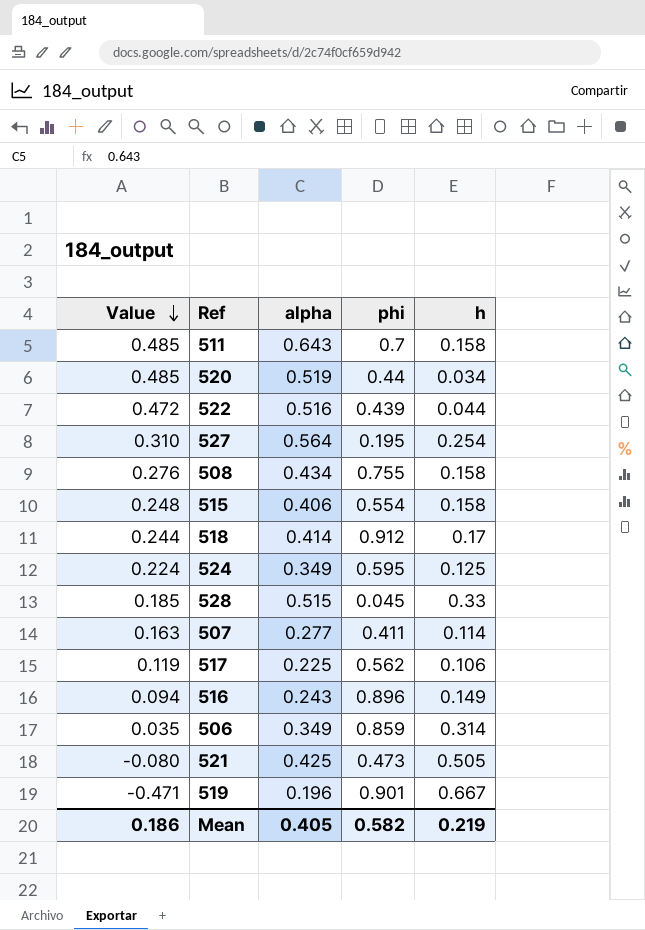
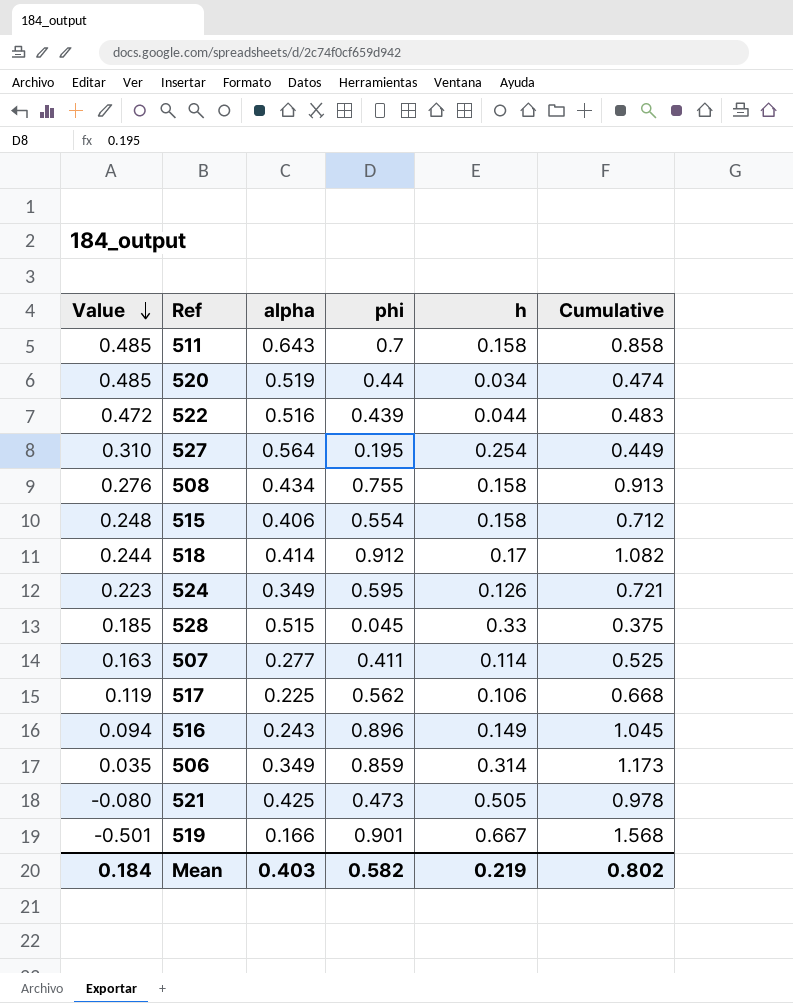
column Cumulative | formula: none -> [phi] + [h]
524 | Value: 0.224 -> 0.223
524 | h: 0.125 -> 0.126
519 | Value: -0.471 -> -0.501
519 | alpha: 0.196 -> 0.166
Mean | Value: 0.186 -> 0.184
Mean | alpha: 0.405 -> 0.403

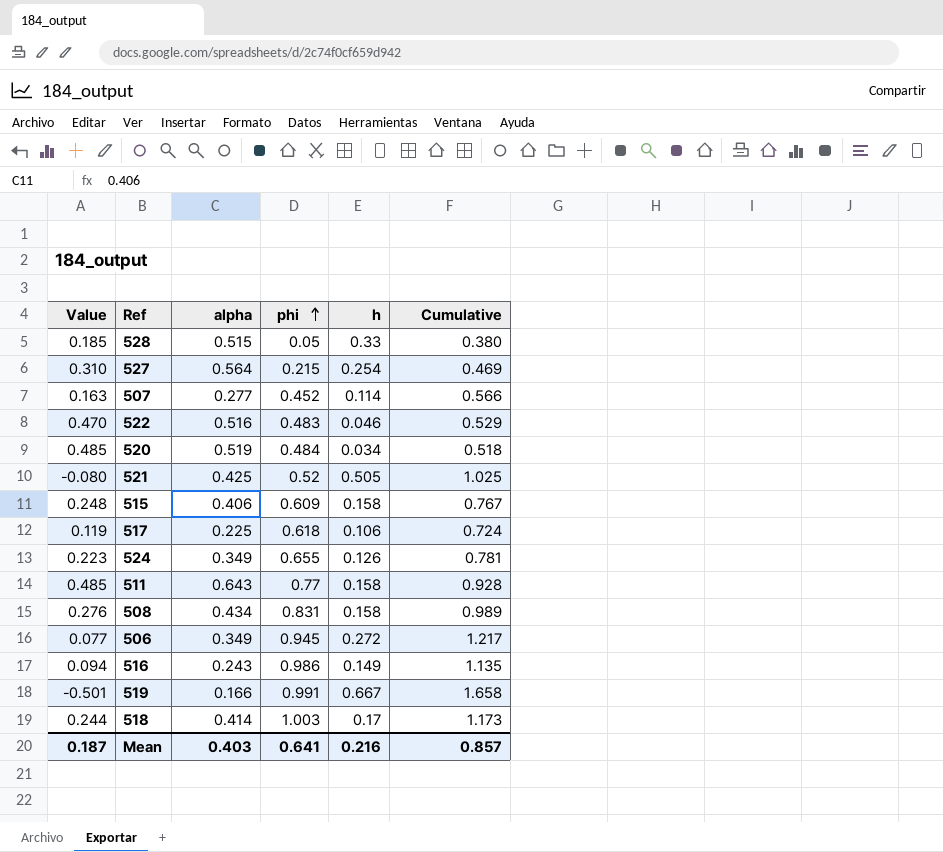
row order: Value descending -> phi ascending
528 | phi: 0.045 -> 0.05
528 | Cumulative: 0.375 -> 0.380
527 | phi: 0.195 -> 0.215
527 | Cumulative: 0.449 -> 0.469
507 | phi: 0.411 -> 0.452
507 | Cumulative: 0.525 -> 0.566
522 | Value: 0.472 -> 0.470
522 | phi: 0.439 -> 0.483
522 | h: 0.044 -> 0.046
522 | Cumulative: 0.483 -> 0.529
520 | phi: 0.44 -> 0.484
520 | Cumulative: 0.474 -> 0.518
521 | phi: 0.473 -> 0.52
521 | Cumulative: 0.978 -> 1.025
515 | phi: 0.554 -> 0.609
515 | Cumulative: 0.712 -> 0.767
517 | phi: 0.562 -> 0.618
517 | Cumulative: 0.668 -> 0.724
524 | phi: 0.595 -> 0.655
524 | Cumulative: 0.721 -> 0.781
511 | phi: 0.7 -> 0.77
511 | Cumulative: 0.858 -> 0.928
508 | phi: 0.755 -> 0.831
508 | Cumulative: 0.913 -> 0.989
506 | Value: 0.035 -> 0.077
506 | phi: 0.859 -> 0.945
506 | h: 0.314 -> 0.272
506 | Cumulative: 1.173 -> 1.217
516 | phi: 0.896 -> 0.986
516 | Cumulative: 1.045 -> 1.135
519 | phi: 0.901 -> 0.991
519 | Cumulative: 1.568 -> 1.658
518 | phi: 0.912 -> 1.003
518 | Cumulative: 1.082 -> 1.173
Mean | Value: 0.184 -> 0.187
Mean | phi: 0.582 -> 0.641
Mean | h: 0.219 -> 0.216
Mean | Cumulative: 0.802 -> 0.857

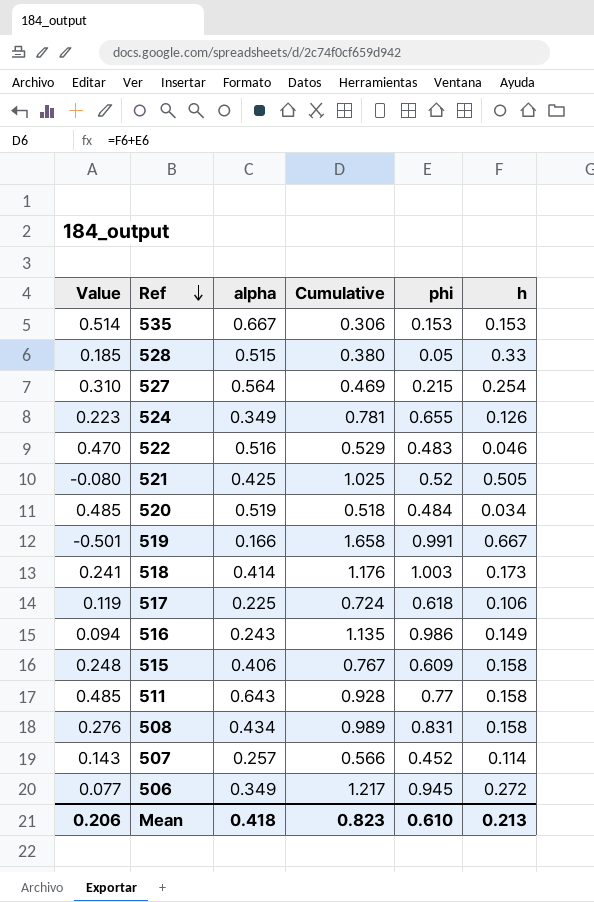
row order: phi ascending -> Ref descending
column Cumulative | position: 6 -> 4
row 535: none -> 0.514 | 0.667 | 0.306 | 0.153 | 0.153
518 | Value: 0.244 -> 0.241
518 | Cumulative: 1.173 -> 1.176
518 | h: 0.17 -> 0.173
507 | Value: 0.163 -> 0.143
507 | alpha: 0.277 -> 0.257
Mean | Value: 0.187 -> 0.206
Mean | alpha: 0.403 -> 0.418
Mean | Cumulative: 0.857 -> 0.823
Mean | phi: 0.641 -> 0.610
Mean | h: 0.216 -> 0.213

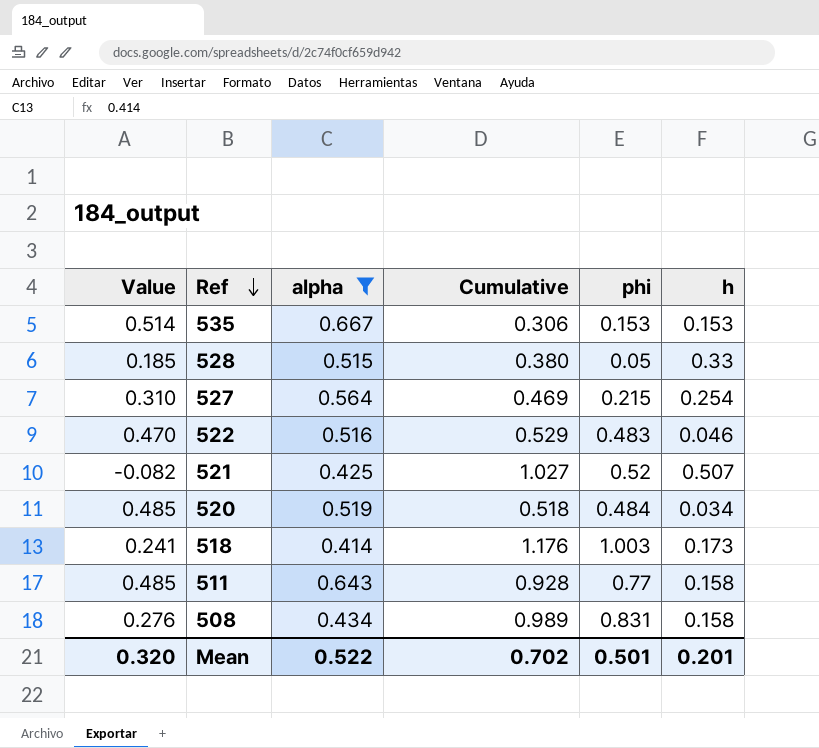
filter: none -> alpha >= 0.414
521 | Value: -0.080 -> -0.082
521 | Cumulative: 1.025 -> 1.027
521 | h: 0.505 -> 0.507
Mean | Value: 0.206 -> 0.320
Mean | alpha: 0.418 -> 0.522
Mean | Cumulative: 0.823 -> 0.702
Mean | phi: 0.610 -> 0.501
Mean | h: 0.213 -> 0.201

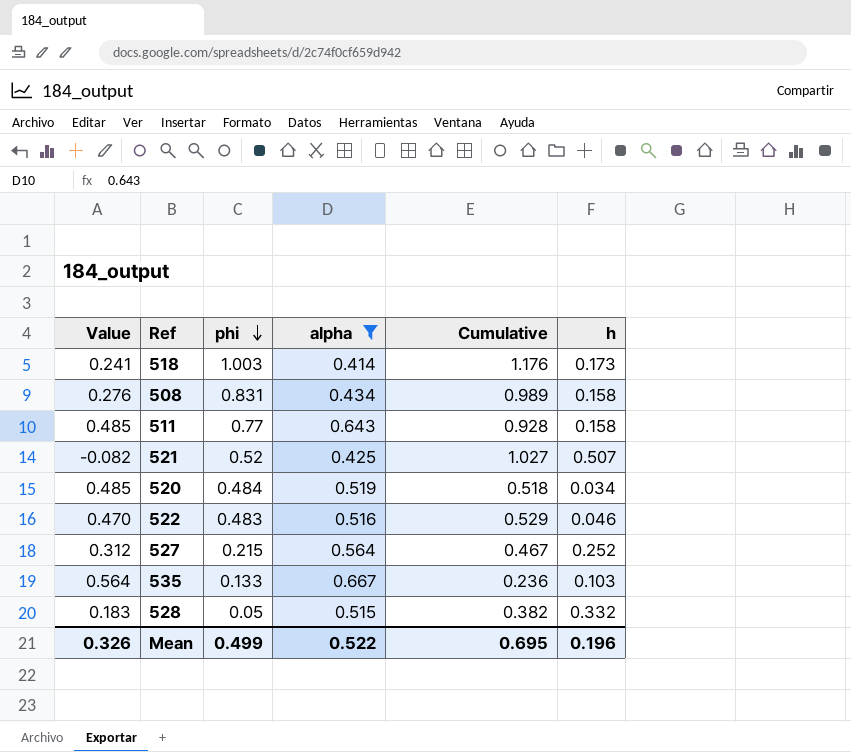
row order: Ref descending -> phi descending
column phi | position: 5 -> 3
527 | Value: 0.310 -> 0.312
527 | Cumulative: 0.469 -> 0.467
527 | h: 0.254 -> 0.252
535 | Value: 0.514 -> 0.564
535 | phi: 0.153 -> 0.133
535 | Cumulative: 0.306 -> 0.236
535 | h: 0.153 -> 0.103
528 | Value: 0.185 -> 0.183
528 | Cumulative: 0.380 -> 0.382
528 | h: 0.33 -> 0.332
Mean | Value: 0.320 -> 0.326
Mean | phi: 0.501 -> 0.499
Mean | Cumulative: 0.702 -> 0.695
Mean | h: 0.201 -> 0.196

